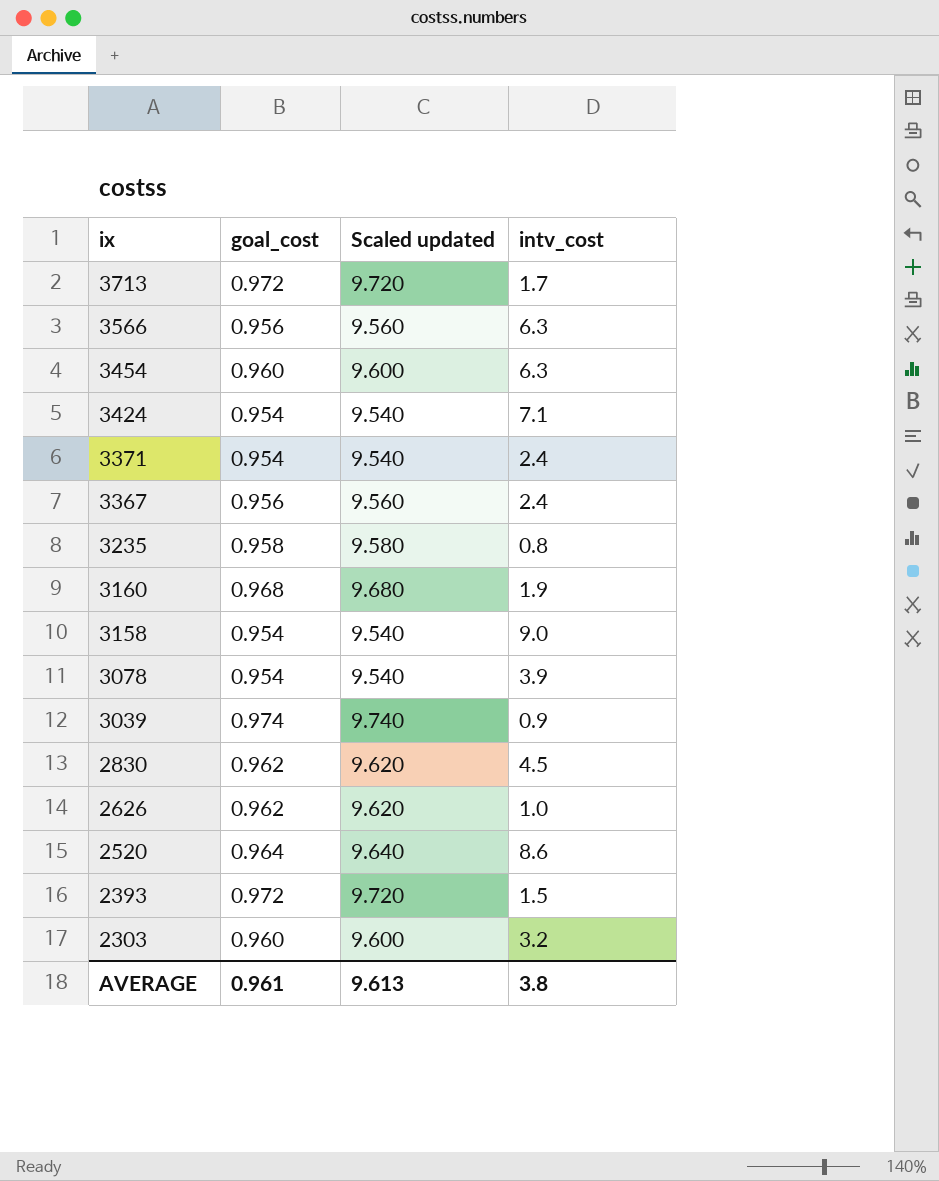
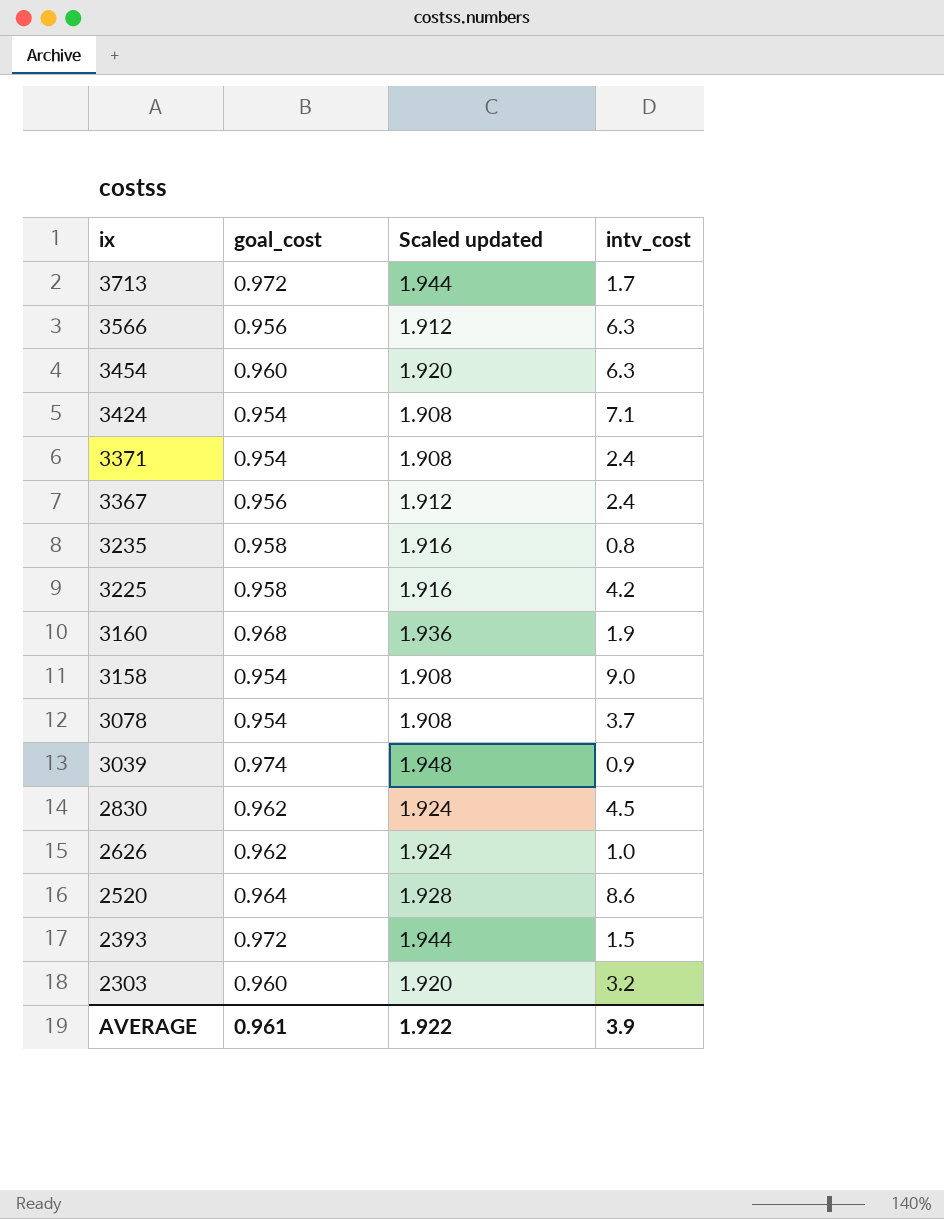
column Scaled updated | formula: [goal_cost] * 10 -> [goal_cost] * 2
row 3225: none -> 0.958 | 1.916 | 4.2
3078 | intv_cost: 3.9 -> 3.7
AVERAGE | Scaled updated: 9.613 -> 1.922
AVERAGE | intv_cost: 3.8 -> 3.9

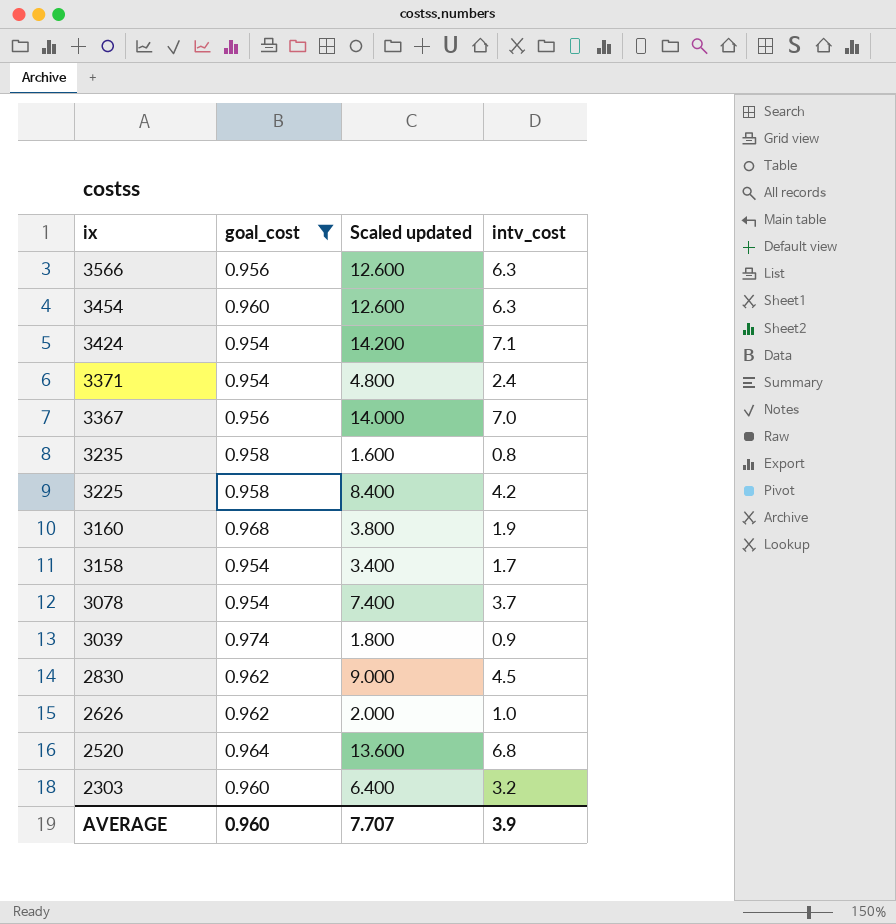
filter: none -> goal_cost != 0.972
column Scaled updated | formula: [goal_cost] * 2 -> [intv_cost] * 2
3367 | intv_cost: 2.4 -> 7.0
3158 | intv_cost: 9.0 -> 1.7
2520 | intv_cost: 8.6 -> 6.8
AVERAGE | goal_cost: 0.961 -> 0.960
AVERAGE | Scaled updated: 1.922 -> 7.707

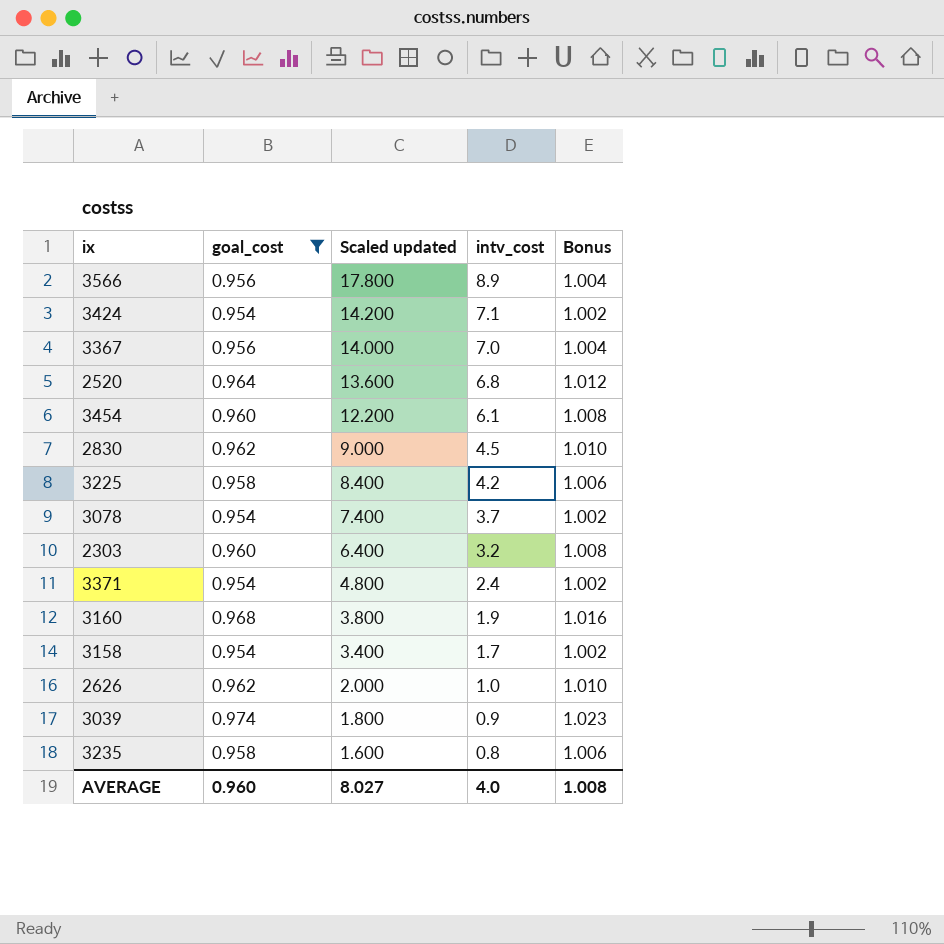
row order: ix descending -> Scaled updated descending
column Bonus | formula: none -> [goal_cost] * 1.05
3566 | Scaled updated: 12.600 -> 17.800
3566 | intv_cost: 6.3 -> 8.9
3454 | Scaled updated: 12.600 -> 12.200
3454 | intv_cost: 6.3 -> 6.1
AVERAGE | Scaled updated: 7.707 -> 8.027
AVERAGE | intv_cost: 3.9 -> 4.0

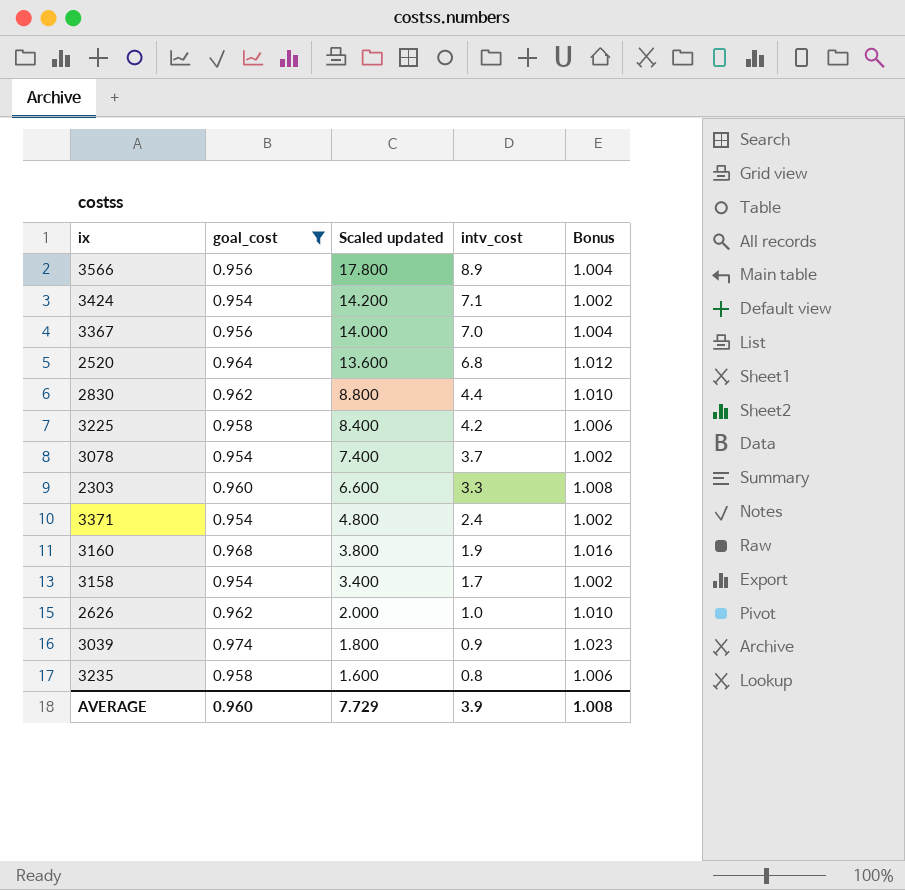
row 3454: 0.960 | 12.200 | 6.1 | 1.008 -> none
2830 | Scaled updated: 9.000 -> 8.800
2830 | intv_cost: 4.5 -> 4.4
2303 | Scaled updated: 6.400 -> 6.600
2303 | intv_cost: 3.2 -> 3.3
AVERAGE | Scaled updated: 8.027 -> 7.729
AVERAGE | intv_cost: 4.0 -> 3.9

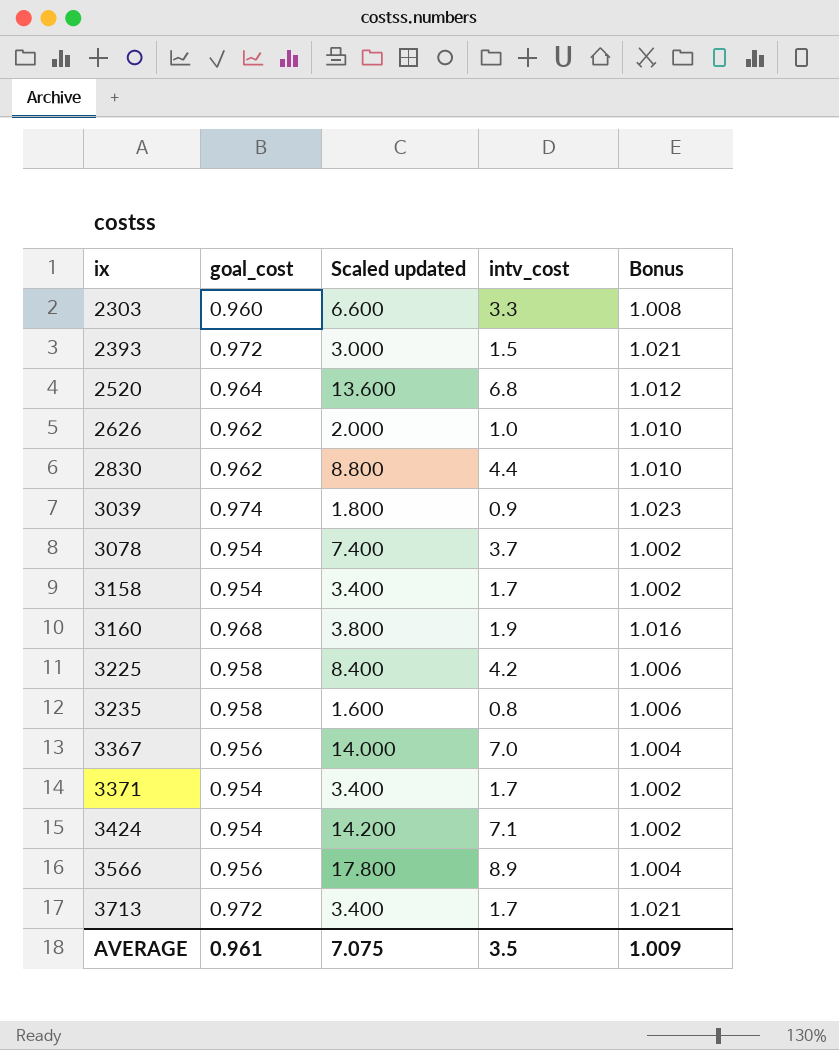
filter: goal_cost != 0.972 -> none
row order: Scaled updated descending -> ix ascending
3371 | Scaled updated: 4.800 -> 3.400
3371 | intv_cost: 2.4 -> 1.7
AVERAGE | goal_cost: 0.960 -> 0.961
AVERAGE | Scaled updated: 7.729 -> 7.075
AVERAGE | intv_cost: 3.9 -> 3.5
AVERAGE | Bonus: 1.008 -> 1.009

